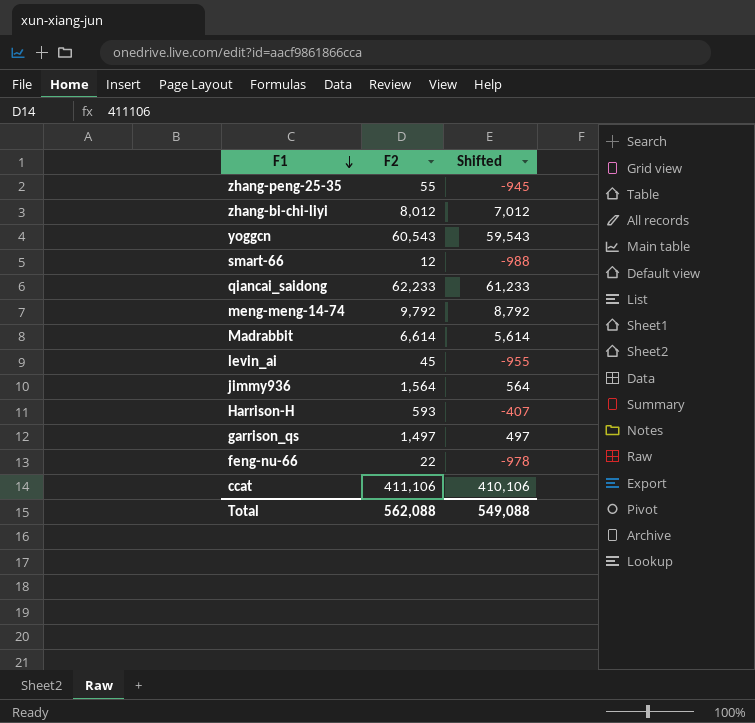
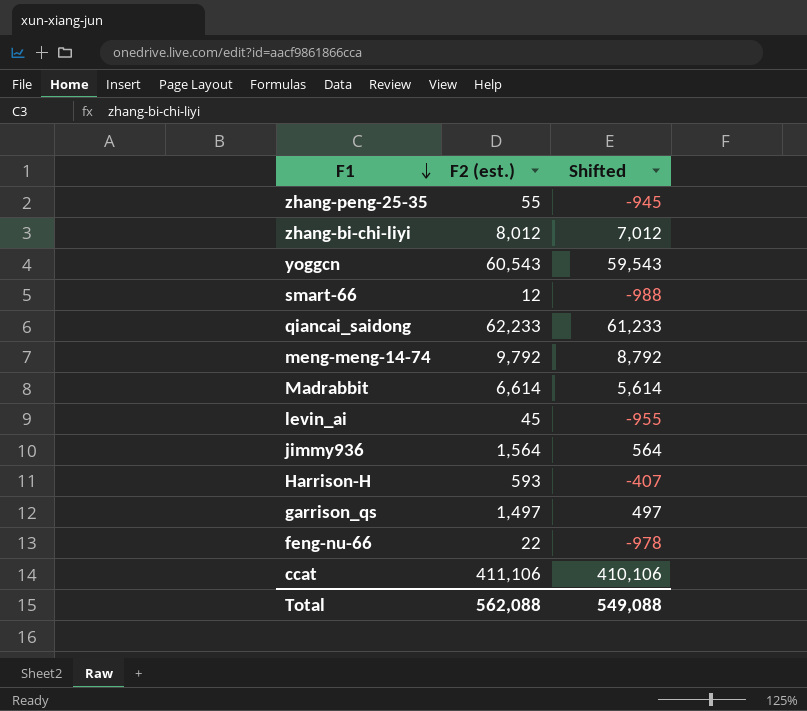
column name: F2 -> F2 (est.)

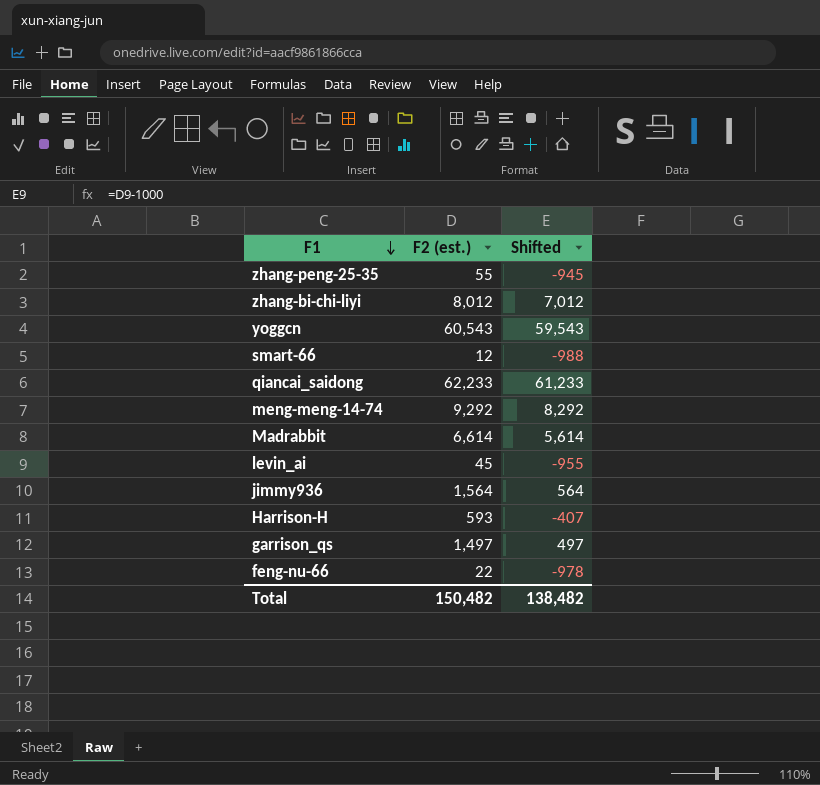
row ccat: 411,106 | 410,106 -> none
meng-meng-14-74 | F2 (est.): 9,792 -> 9,292
meng-meng-14-74 | Shifted: 8,792 -> 8,292
Total | F2 (est.): 562,088 -> 150,482
Total | Shifted: 549,088 -> 138,482

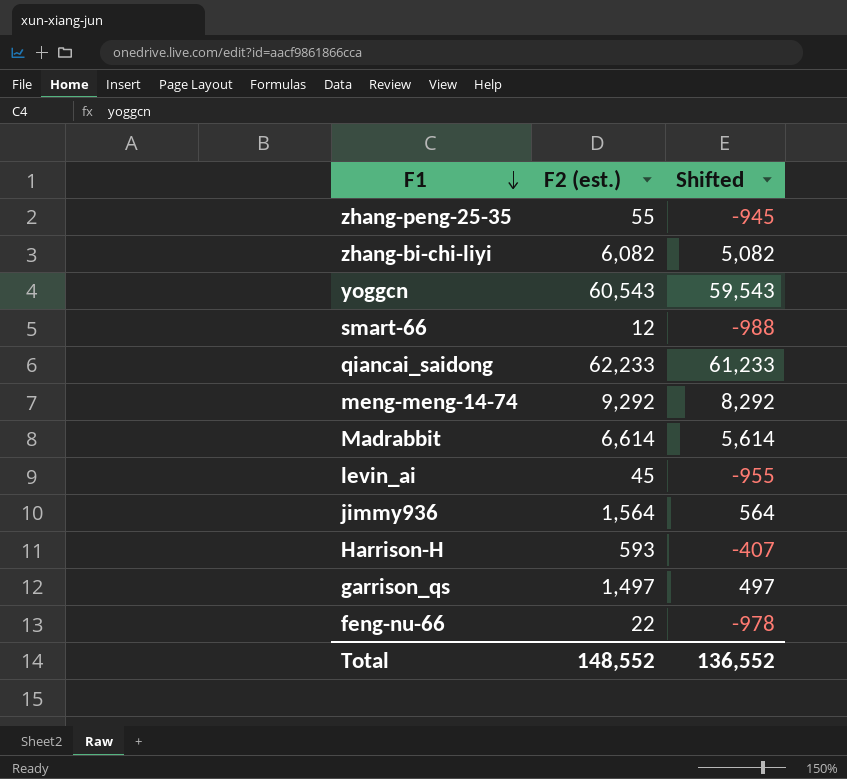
zhang-bi-chi-liyi | F2 (est.): 8,012 -> 6,082
zhang-bi-chi-liyi | Shifted: 7,012 -> 5,082
Total | F2 (est.): 150,482 -> 148,552
Total | Shifted: 138,482 -> 136,552

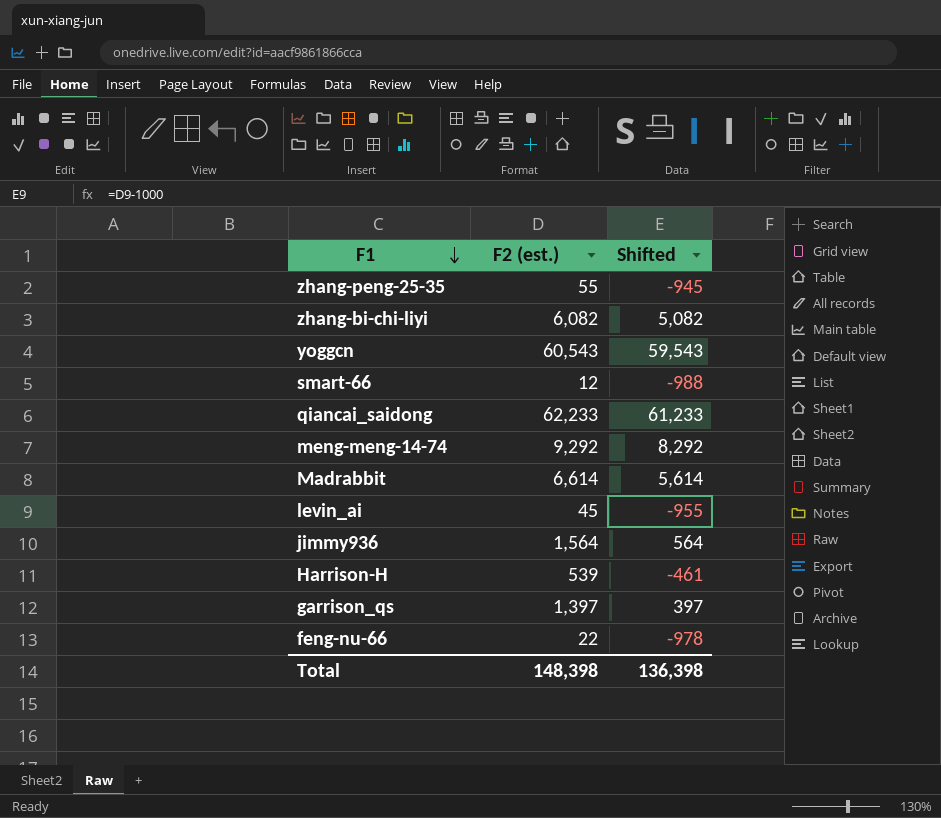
Harrison-H | F2 (est.): 593 -> 539
Harrison-H | Shifted: -407 -> -461
garrison_qs | F2 (est.): 1,497 -> 1,397
garrison_qs | Shifted: 497 -> 397
Total | F2 (est.): 148,552 -> 148,398
Total | Shifted: 136,552 -> 136,398

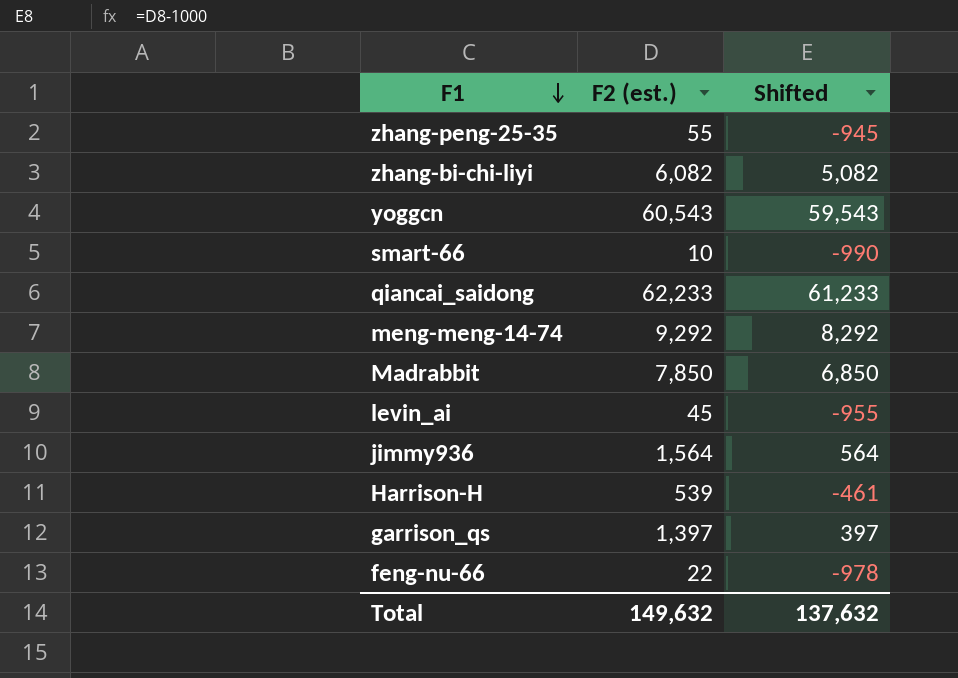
smart-66 | F2 (est.): 12 -> 10
smart-66 | Shifted: -988 -> -990
Madrabbit | F2 (est.): 6,614 -> 7,850
Madrabbit | Shifted: 5,614 -> 6,850
Total | F2 (est.): 148,398 -> 149,632
Total | Shifted: 136,398 -> 137,632

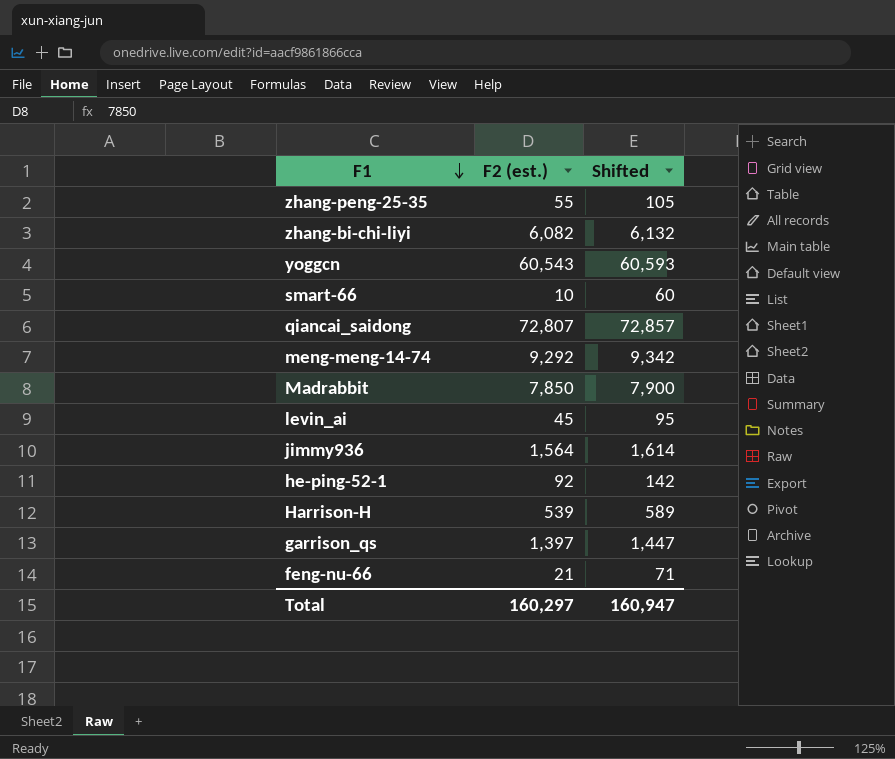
column Shifted | formula: [F2 (est.)] - 1000 -> [F2 (est.)] + 50
qiancai_saidong | F2 (est.): 62,233 -> 72,807
row he-ping-52-1: none -> 92 | 142
feng-nu-66 | F2 (est.): 22 -> 21
Total | F2 (est.): 149,632 -> 160,297
Total | Shifted: 137,632 -> 160,947

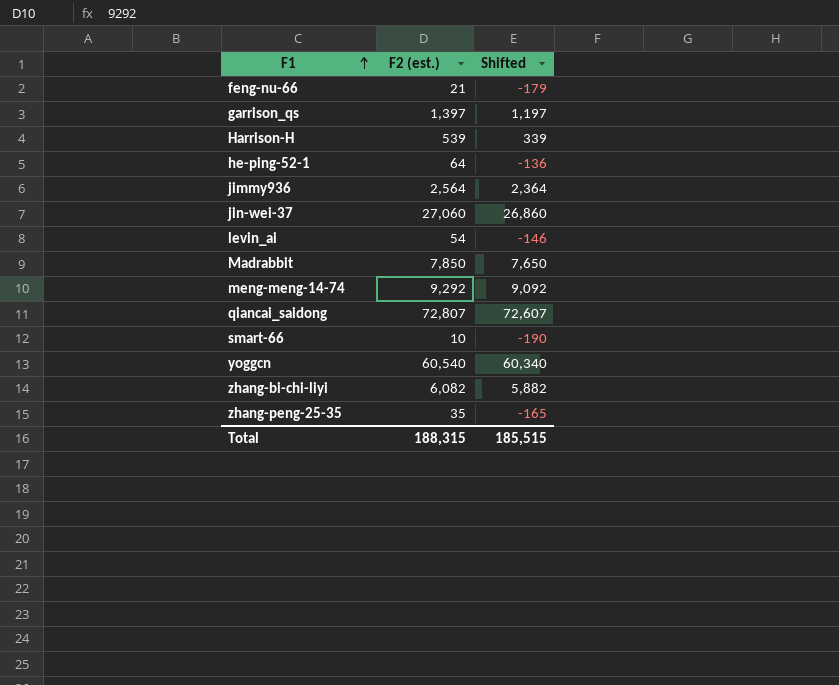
row order: F1 descending -> F1 ascending
column Shifted | formula: [F2 (est.)] + 50 -> [F2 (est.)] - 200
he-ping-52-1 | F2 (est.): 92 -> 64
jimmy936 | F2 (est.): 1,564 -> 2,564
row jin-wei-37: none -> 27,060 | 26,860
levin_ai | F2 (est.): 45 -> 54
yoggcn | F2 (est.): 60,543 -> 60,540
zhang-peng-25-35 | F2 (est.): 55 -> 35
Total | F2 (est.): 160,297 -> 188,315
Total | Shifted: 160,947 -> 185,515

